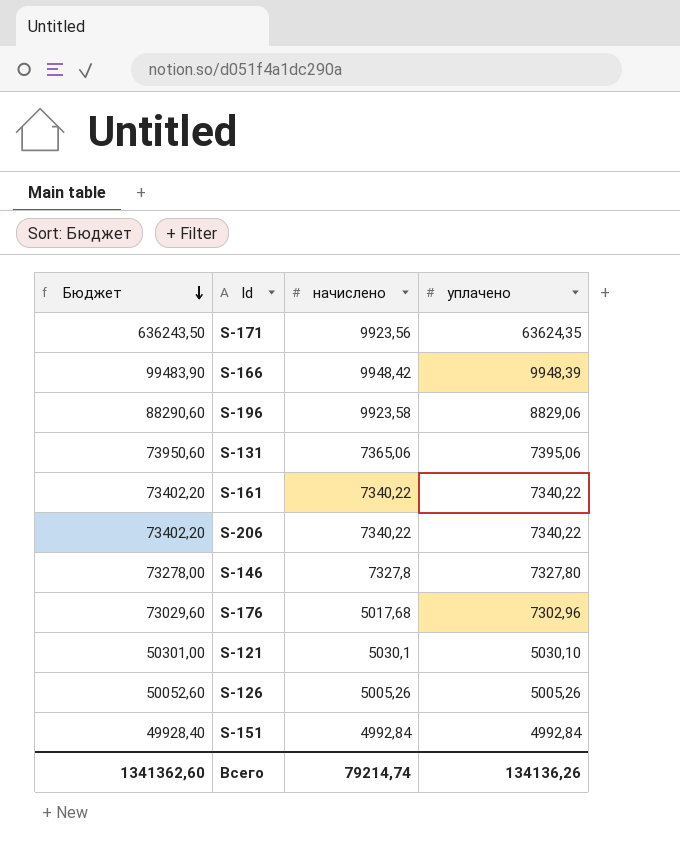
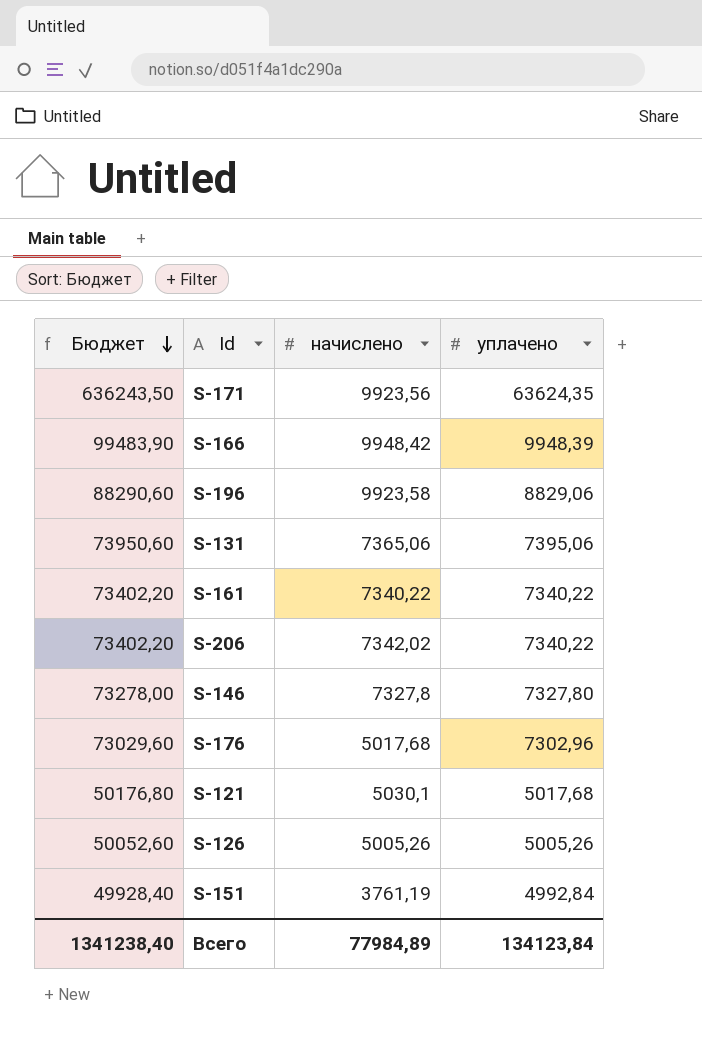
S-206 | начислено: 7340,22 -> 7342,02
S-121 | Бюджет: 50301,00 -> 50176,80
S-121 | уплачено: 5030,10 -> 5017,68
S-151 | начислено: 4992,84 -> 3761,19
Всего | Бюджет: 1341362,60 -> 1341238,40
Всего | начислено: 79214,74 -> 77984,89
Всего | уплачено: 134136,26 -> 134123,84

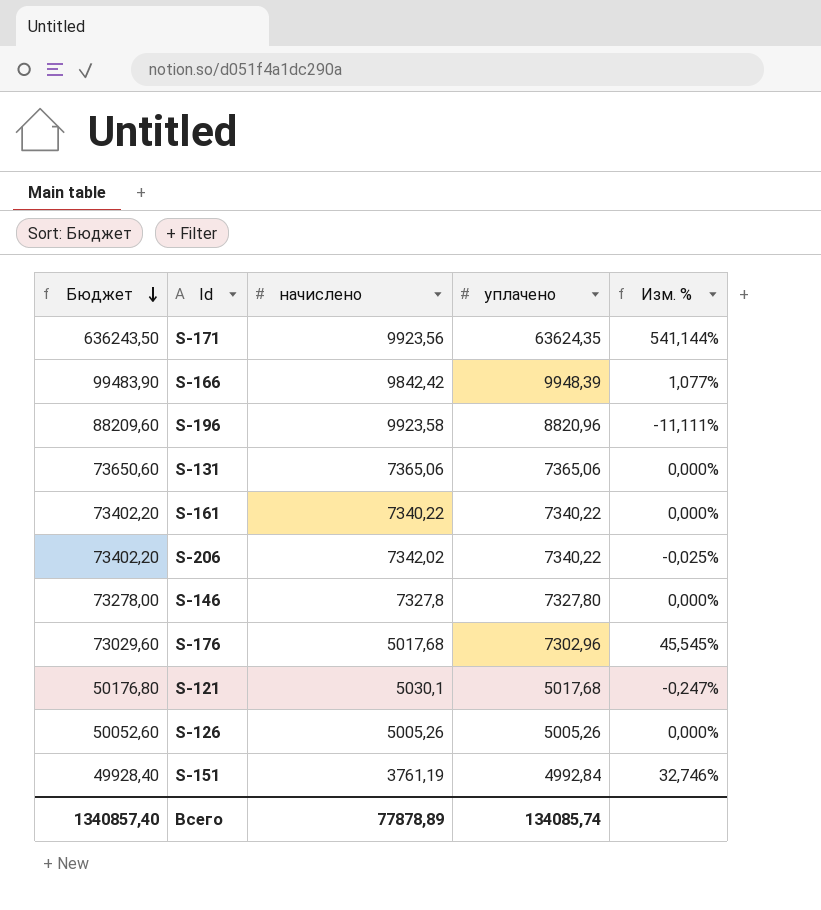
column Изм. % | formula: none -> ([уплачено] - [начислено]) / [начислено]
S-166 | начислено: 9948,42 -> 9842,42
S-196 | Бюджет: 88290,60 -> 88209,60
S-196 | уплачено: 8829,06 -> 8820,96
S-131 | Бюджет: 73950,60 -> 73650,60
S-131 | уплачено: 7395,06 -> 7365,06
Всего | Бюджет: 1341238,40 -> 1340857,40
Всего | начислено: 77984,89 -> 77878,89
Всего | уплачено: 134123,84 -> 134085,74

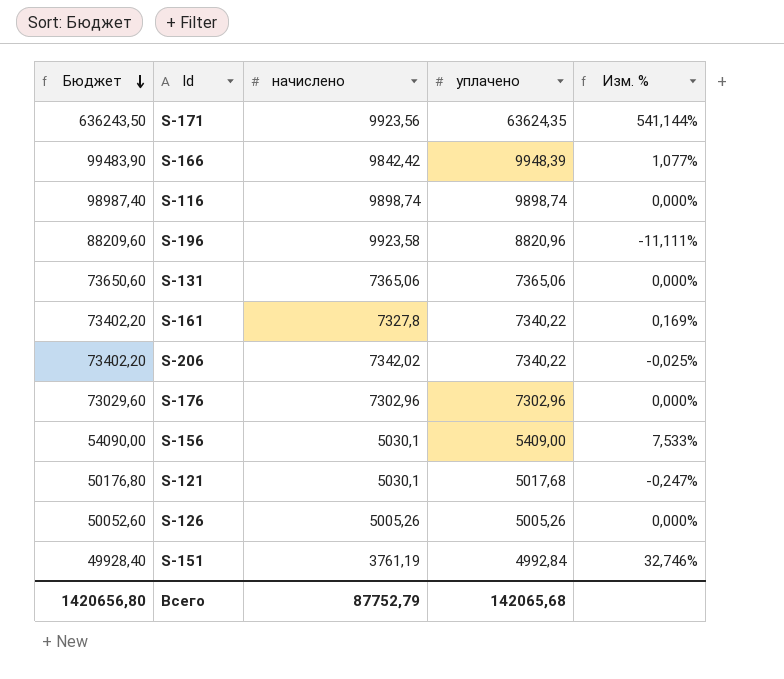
row S-146: 73278,00 | 7327,8 | 7327,80 | 0,000% -> none
row S-116: none -> 98987,40 | 9898,74 | 9898,74 | 0,000%
S-161 | начислено: 7340,22 -> 7327,8
S-161 | Изм. %: 0,000% -> 0,169%
S-176 | начислено: 5017,68 -> 7302,96
S-176 | Изм. %: 45,545% -> 0,000%
row S-156: none -> 54090,00 | 5030,1 | 5409,00 | 7,533%
Всего | Бюджет: 1340857,40 -> 1420656,80
Всего | начислено: 77878,89 -> 87752,79
Всего | уплачено: 134085,74 -> 142065,68

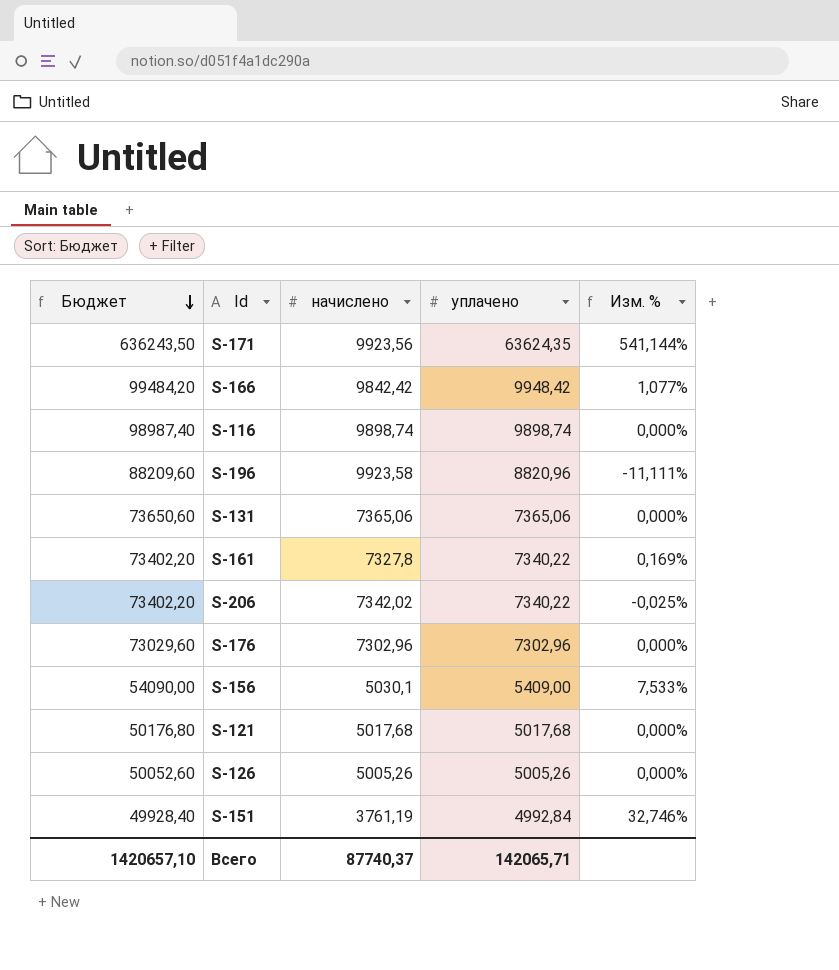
S-166 | Бюджет: 99483,90 -> 99484,20
S-166 | уплачено: 9948,39 -> 9948,42
S-121 | начислено: 5030,1 -> 5017,68
S-121 | Изм. %: -0,247% -> 0,000%
Всего | Бюджет: 1420656,80 -> 1420657,10
Всего | начислено: 87752,79 -> 87740,37
Всего | уплачено: 142065,68 -> 142065,71

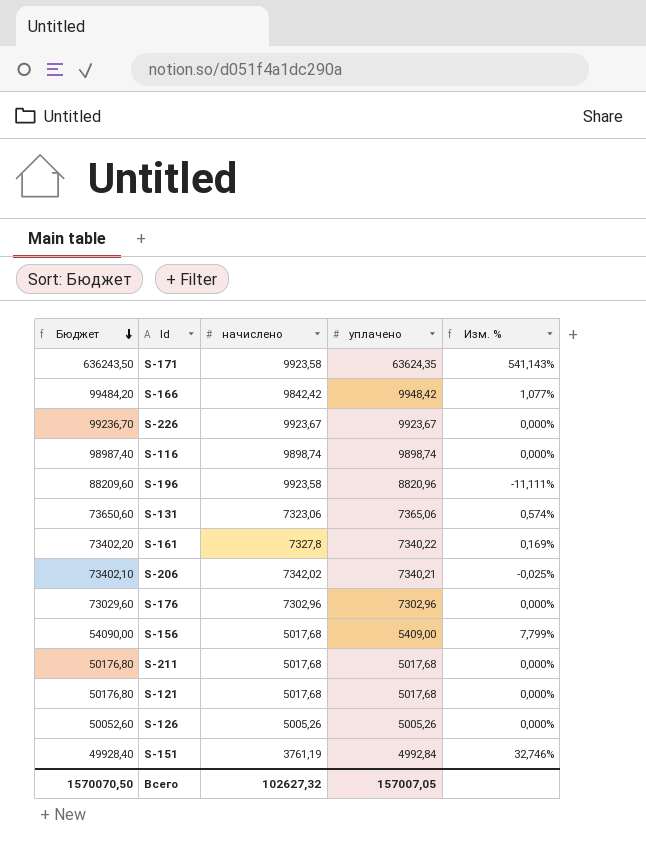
S-171 | начислено: 9923,56 -> 9923,58
S-171 | Изм. %: 541,144% -> 541,143%
row S-226: none -> 99236,70 | 9923,67 | 9923,67 | 0,000%
S-131 | начислено: 7365,06 -> 7323,06
S-131 | Изм. %: 0,000% -> 0,574%
S-206 | Бюджет: 73402,20 -> 73402,10
S-206 | уплачено: 7340,22 -> 7340,21
S-156 | начислено: 5030,1 -> 5017,68
S-156 | Изм. %: 7,533% -> 7,799%
row S-211: none -> 50176,80 | 5017,68 | 5017,68 | 0,000%
Всего | Бюджет: 1420657,10 -> 1570070,50
Всего | начислено: 87740,37 -> 102627,32
Всего | уплачено: 142065,71 -> 157007,05

